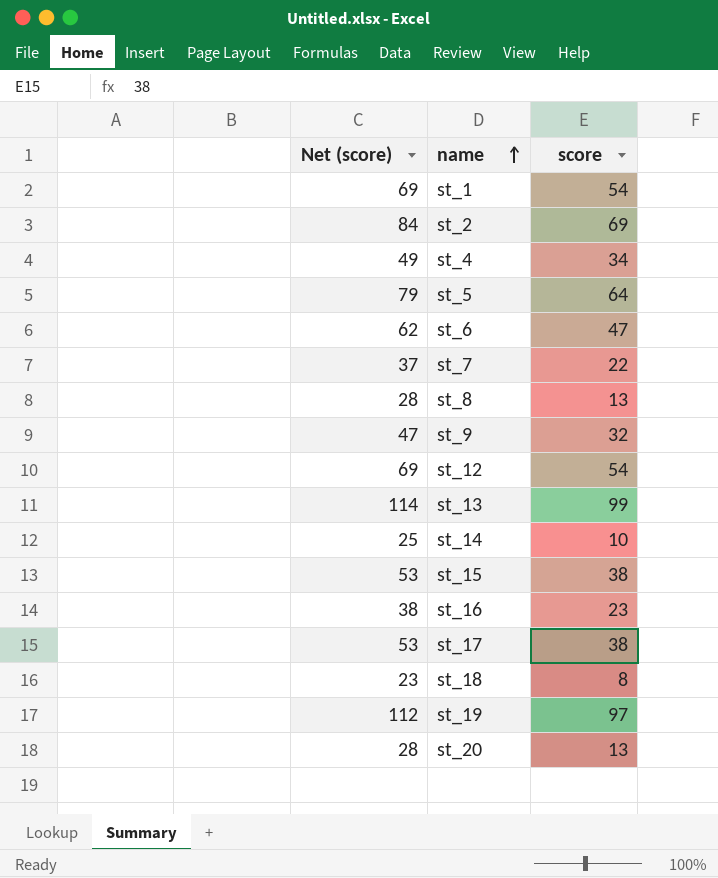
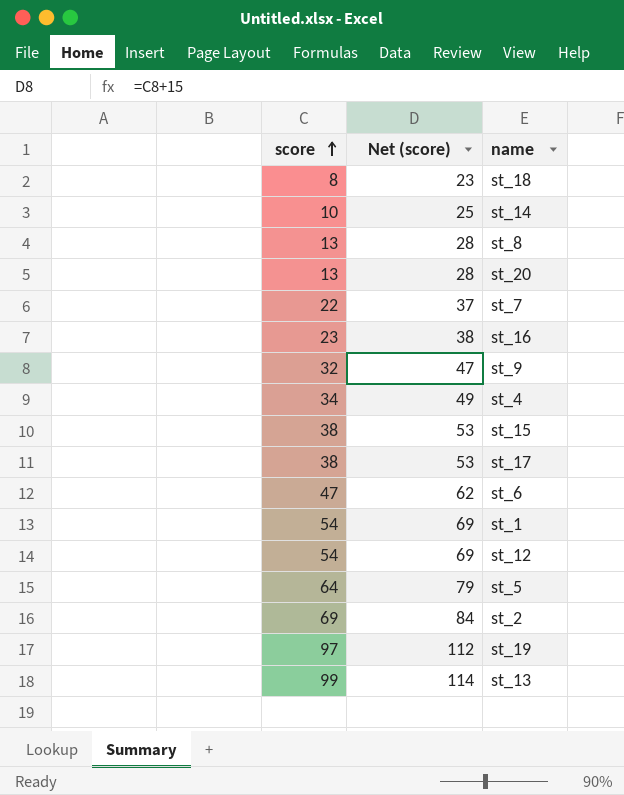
row order: name ascending -> score ascending
column score | position: 3 -> 1

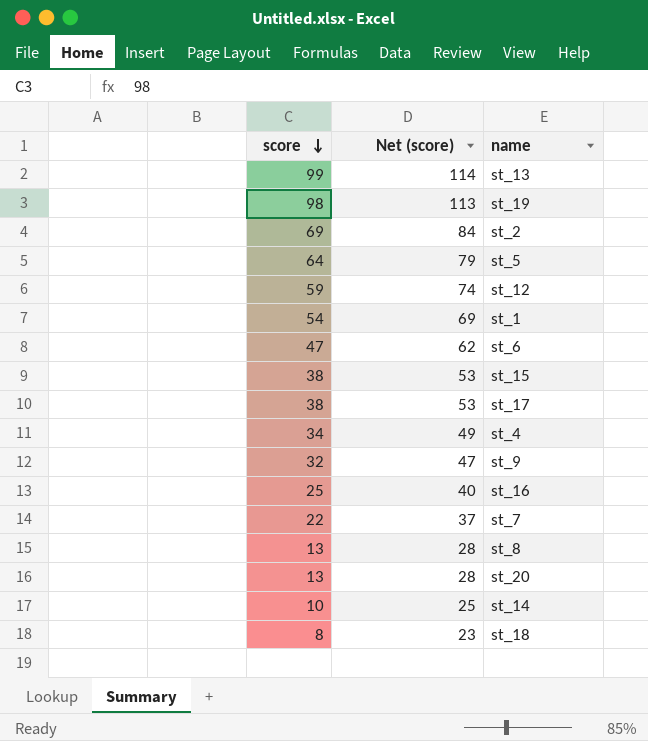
row order: score ascending -> score descending
st_19 | score: 97 -> 98
st_19 | Net (score): 112 -> 113
st_12 | score: 54 -> 59
st_12 | Net (score): 69 -> 74
st_16 | score: 23 -> 25
st_16 | Net (score): 38 -> 40

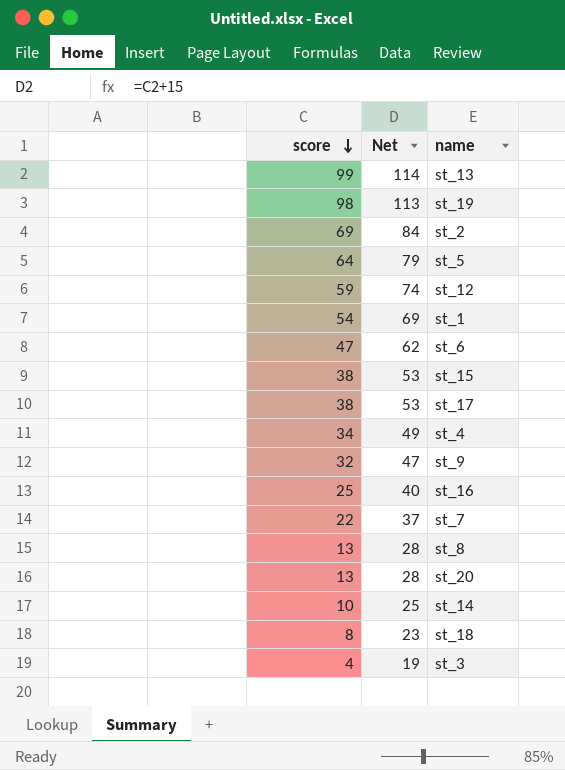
column name: Net (score) -> Net
row st_3: none -> 4 | 19

